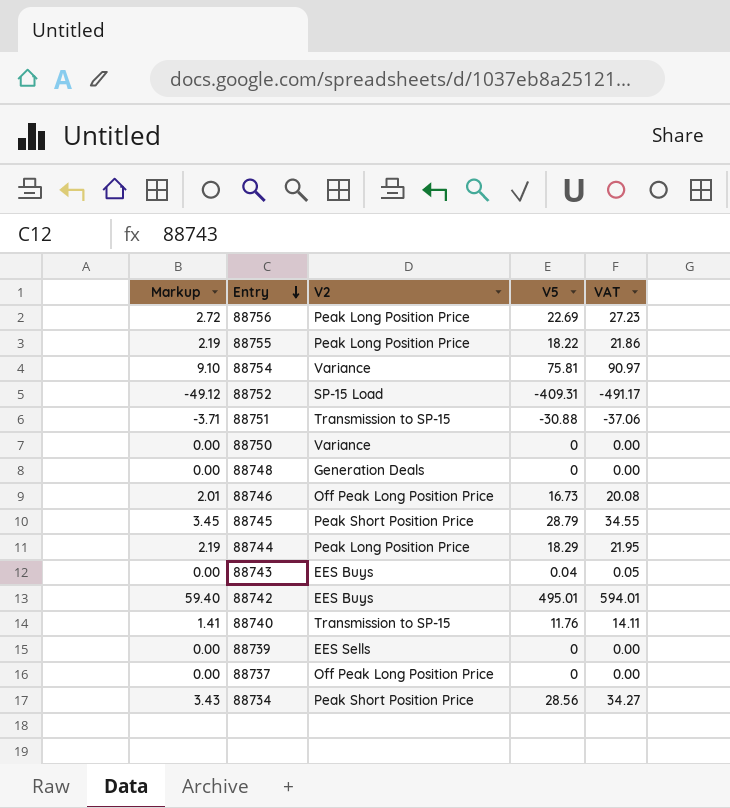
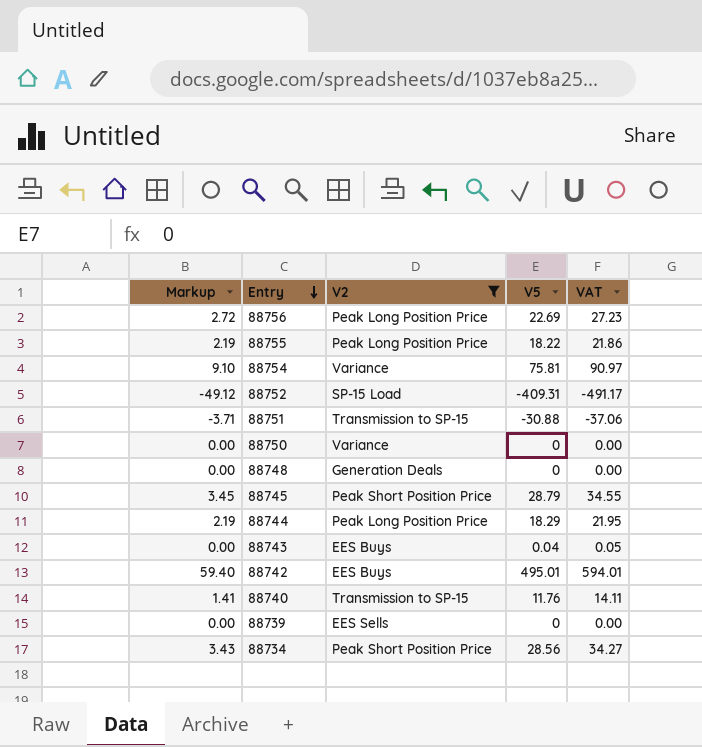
filter: none -> V2 != Off Peak Long Position Price

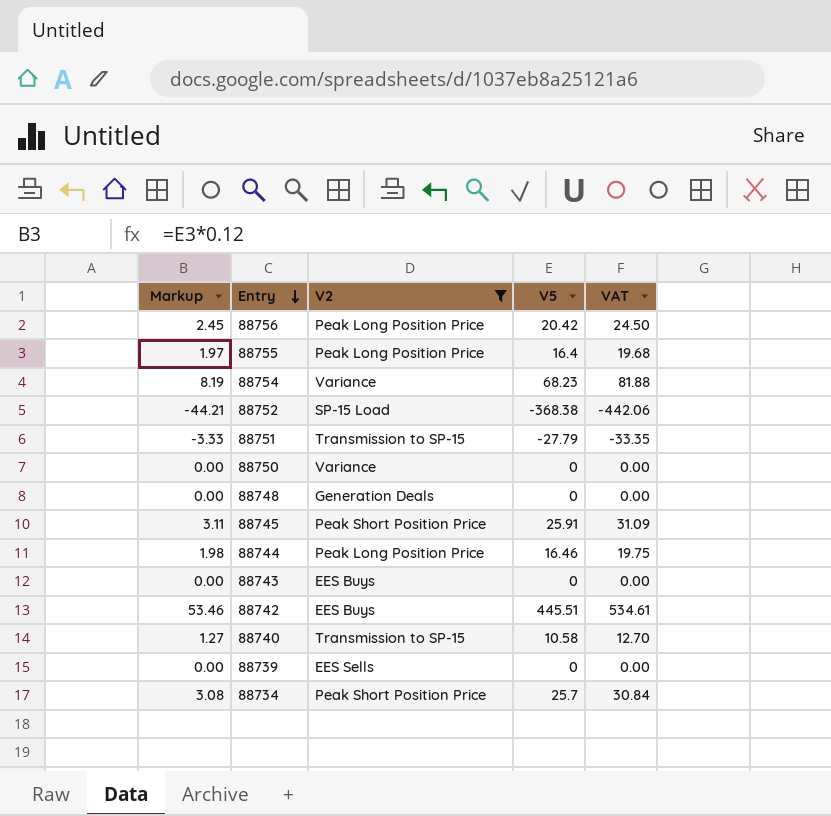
88756 | Markup: 2.72 -> 2.45
88756 | V5: 22.69 -> 20.42
88756 | VAT: 27.23 -> 24.50
88755 | Markup: 2.19 -> 1.97
88755 | V5: 18.22 -> 16.4
88755 | VAT: 21.86 -> 19.68
88754 | Markup: 9.10 -> 8.19
88754 | V5: 75.81 -> 68.23
88754 | VAT: 90.97 -> 81.88
88752 | Markup: -49.12 -> -44.21
88752 | V5: -409.31 -> -368.38
88752 | VAT: -491.17 -> -442.06
88751 | Markup: -3.71 -> -3.33
88751 | V5: -30.88 -> -27.79
88751 | VAT: -37.06 -> -33.35
88745 | Markup: 3.45 -> 3.11
88745 | V5: 28.79 -> 25.91
88745 | VAT: 34.55 -> 31.09
88744 | Markup: 2.19 -> 1.98
88744 | V5: 18.29 -> 16.46
88744 | VAT: 21.95 -> 19.75
88743 | V5: 0.04 -> 0
88743 | VAT: 0.05 -> 0.00
88742 | Markup: 59.40 -> 53.46
88742 | V5: 495.01 -> 445.51
88742 | VAT: 594.01 -> 534.61
88740 | Markup: 1.41 -> 1.27
88740 | V5: 11.76 -> 10.58
88740 | VAT: 14.11 -> 12.70
88734 | Markup: 3.43 -> 3.08
88734 | V5: 28.56 -> 25.7
88734 | VAT: 34.27 -> 30.84

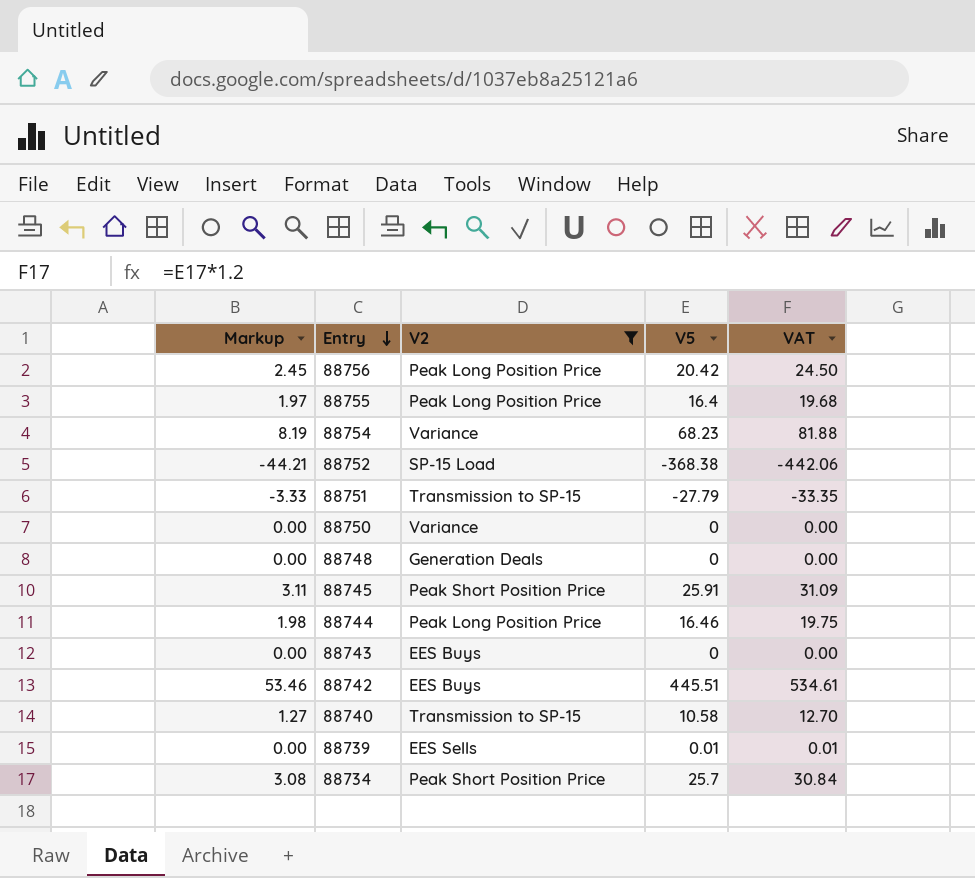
88739 | V5: 0 -> 0.01
88739 | VAT: 0.00 -> 0.01

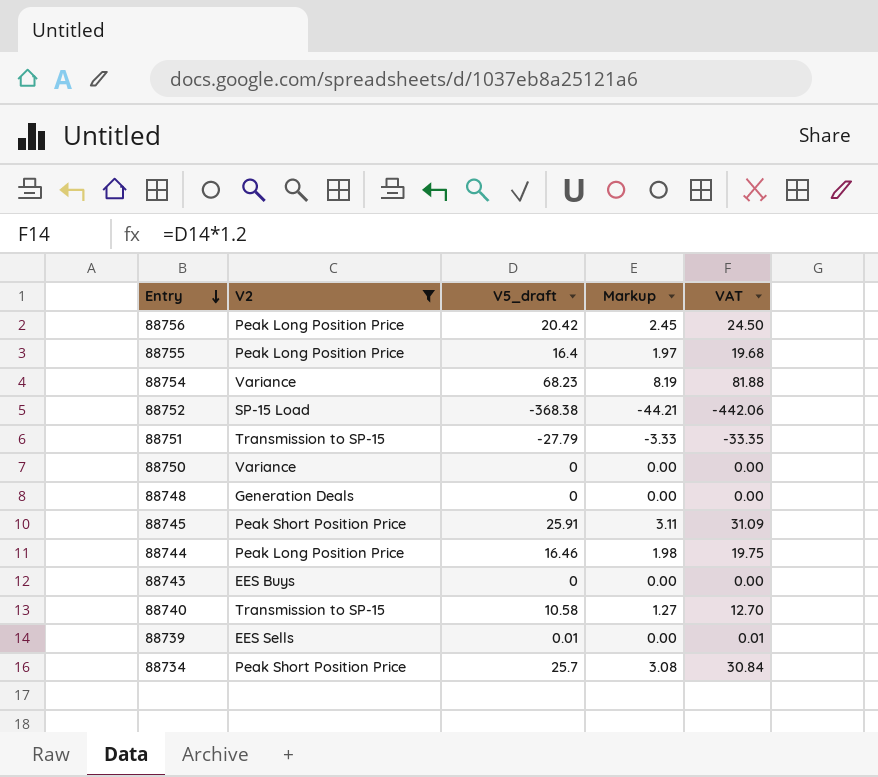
column name: V5 -> V5_draft
column Markup | position: 1 -> 4
row 88742: 53.46 | EES Buys | 445.51 | 534.61 -> none

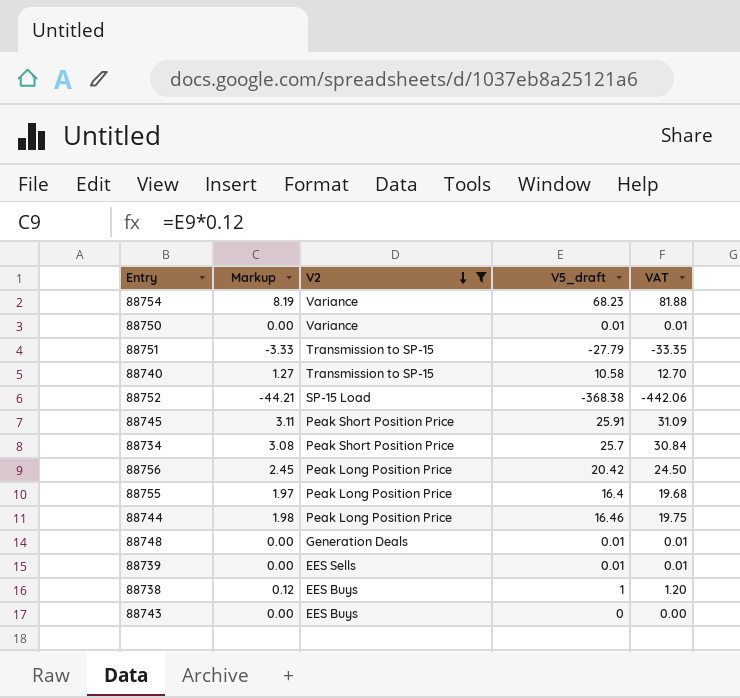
row order: Entry descending -> V2 descending
column Markup | position: 4 -> 2
88750 | V5_draft: 0 -> 0.01
88750 | VAT: 0.00 -> 0.01
88748 | V5_draft: 0 -> 0.01
88748 | VAT: 0.00 -> 0.01
row 88738: none -> 0.12 | EES Buys | 1 | 1.20

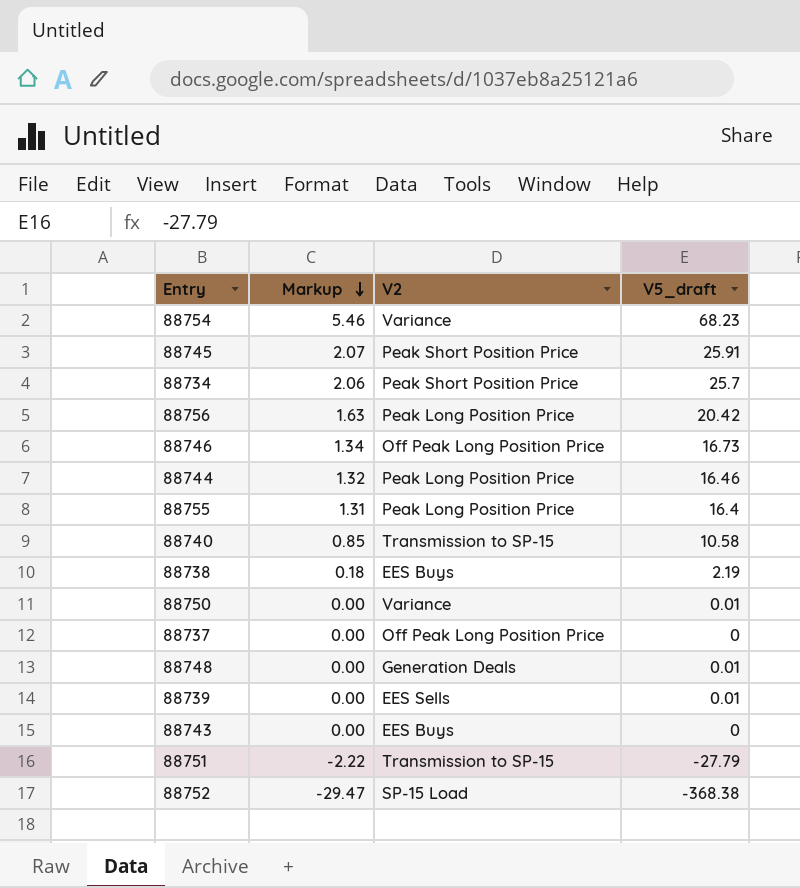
filter: V2 != Off Peak Long Position Price -> none
row order: V2 descending -> Markup descending
column VAT | formula: [V5_draft] * 1.2 -> none
column Markup | formula: [V5_draft] * 0.12 -> [V5_draft] * 0.08
88738 | V5_draft: 1 -> 2.19

